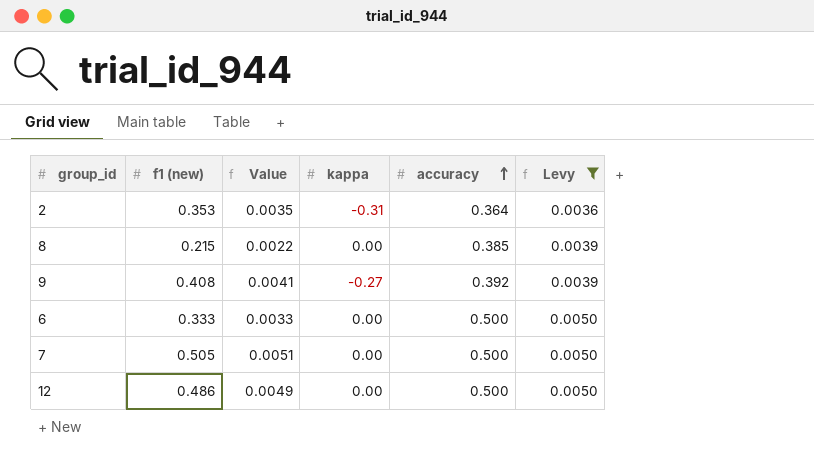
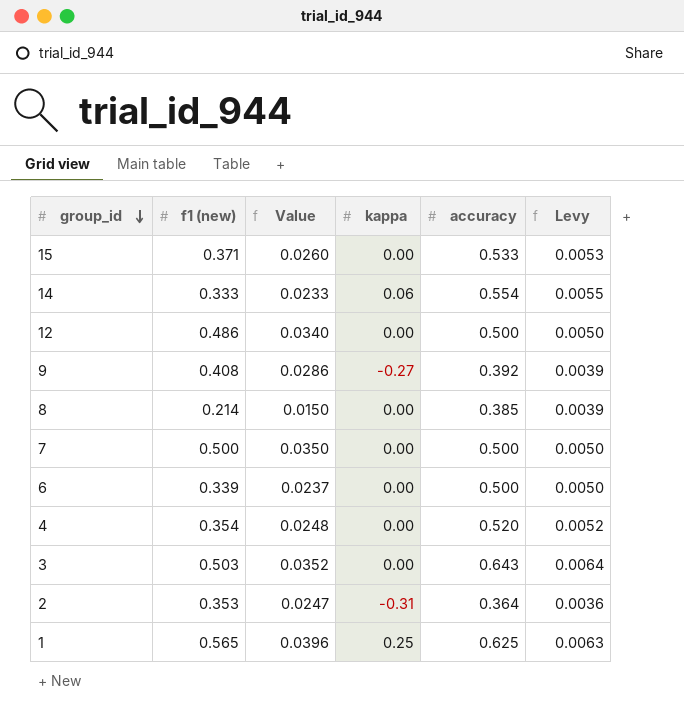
filter: Levy <= 0.0050 -> none
row order: accuracy ascending -> group_id descending
column Value | formula: [f1 (new)] * 0.01 -> [f1 (new)] * 0.07
8 | f1 (new): 0.215 -> 0.214
7 | f1 (new): 0.505 -> 0.500
6 | f1 (new): 0.333 -> 0.339

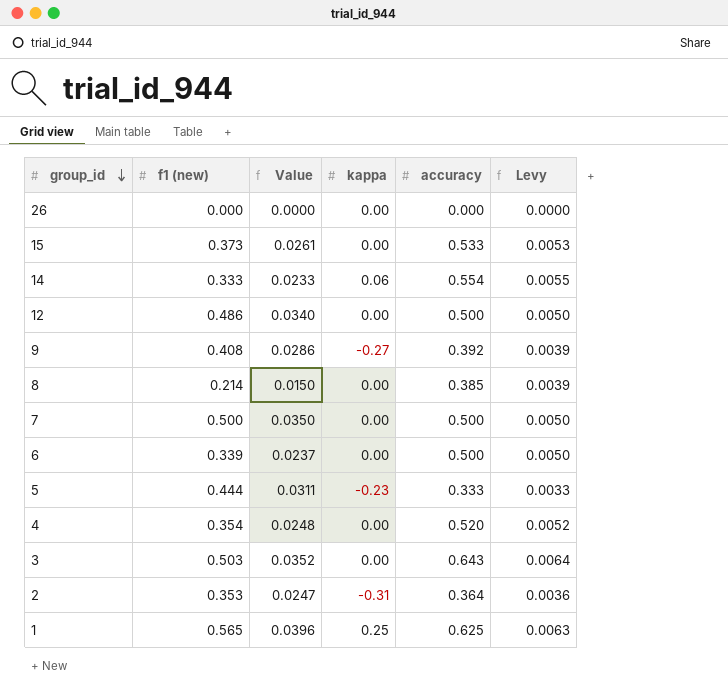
row 26: none -> 0.000 | 0.0000 | 0.00 | 0.000 | 0.0000
15 | f1 (new): 0.371 -> 0.373
15 | Value: 0.0260 -> 0.0261
row 5: none -> 0.444 | 0.0311 | -0.23 | 0.333 | 0.0033

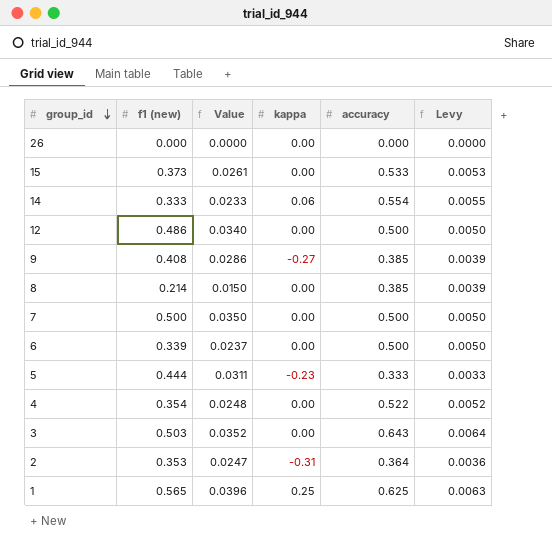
9 | accuracy: 0.392 -> 0.385
4 | accuracy: 0.520 -> 0.522

